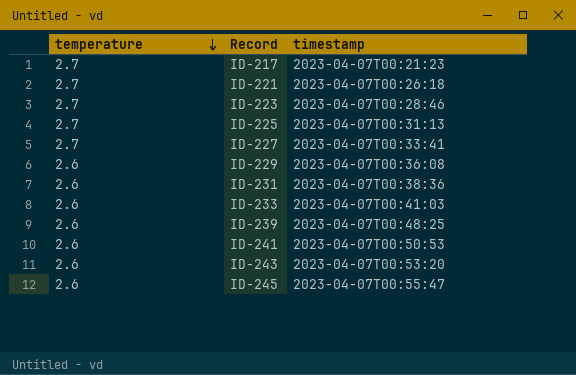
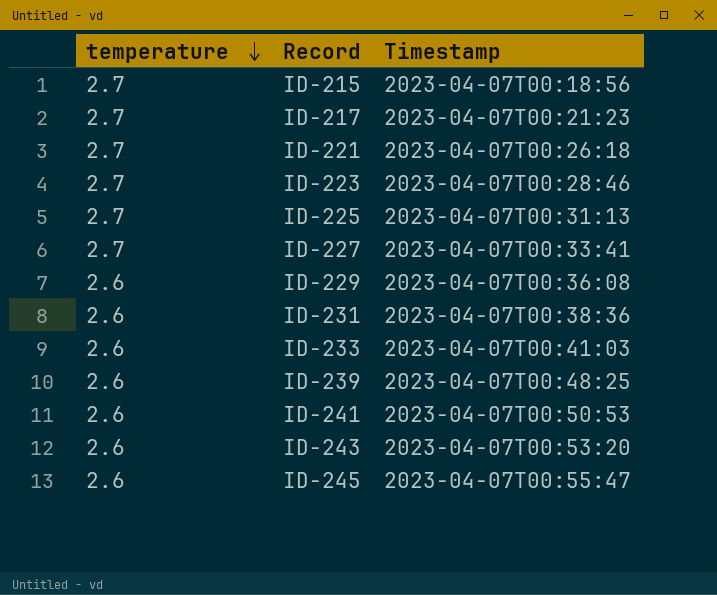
column name: timestamp -> Timestamp
row ID-215: none -> 2.7 | 2023-04-07T00:18:56

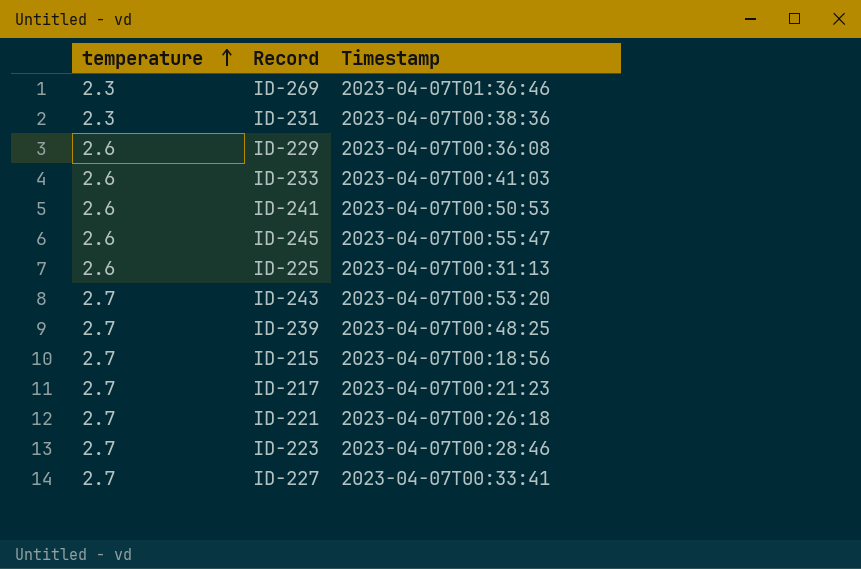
row order: temperature descending -> temperature ascending
row ID-269: none -> 2.3 | 2023-04-07T01:36:46
ID-231 | temperature: 2.6 -> 2.3
ID-225 | temperature: 2.7 -> 2.6
ID-243 | temperature: 2.6 -> 2.7
ID-239 | temperature: 2.6 -> 2.7

